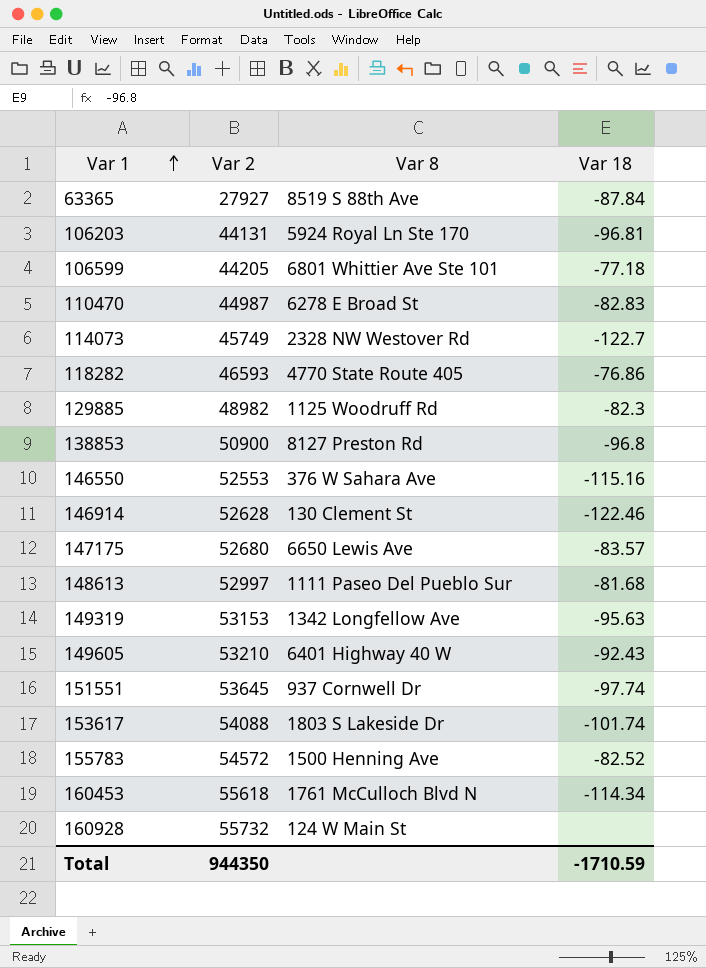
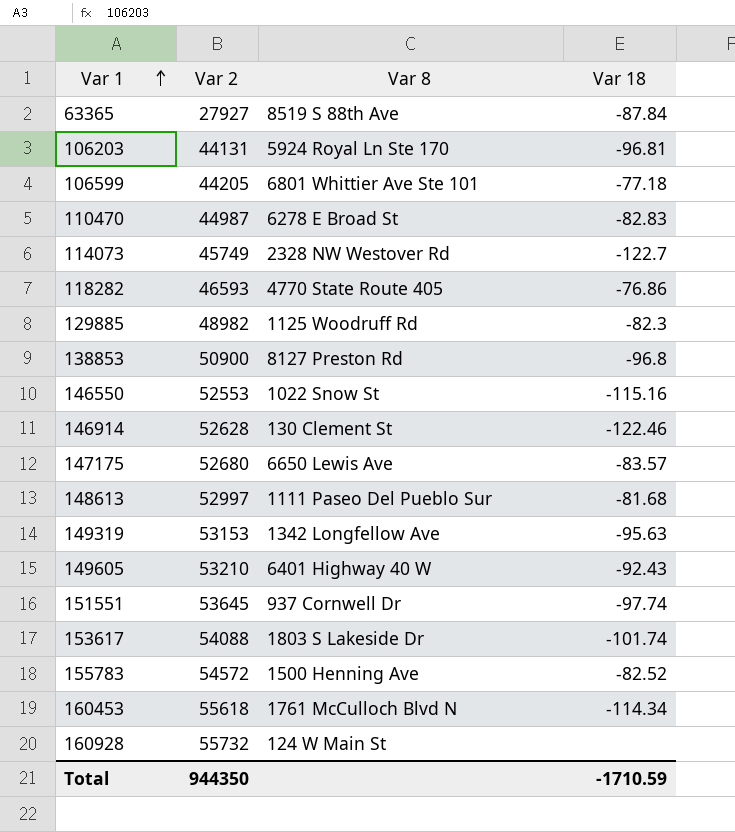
146550 | Var 8: 376 W Sahara Ave -> 1022 Snow St

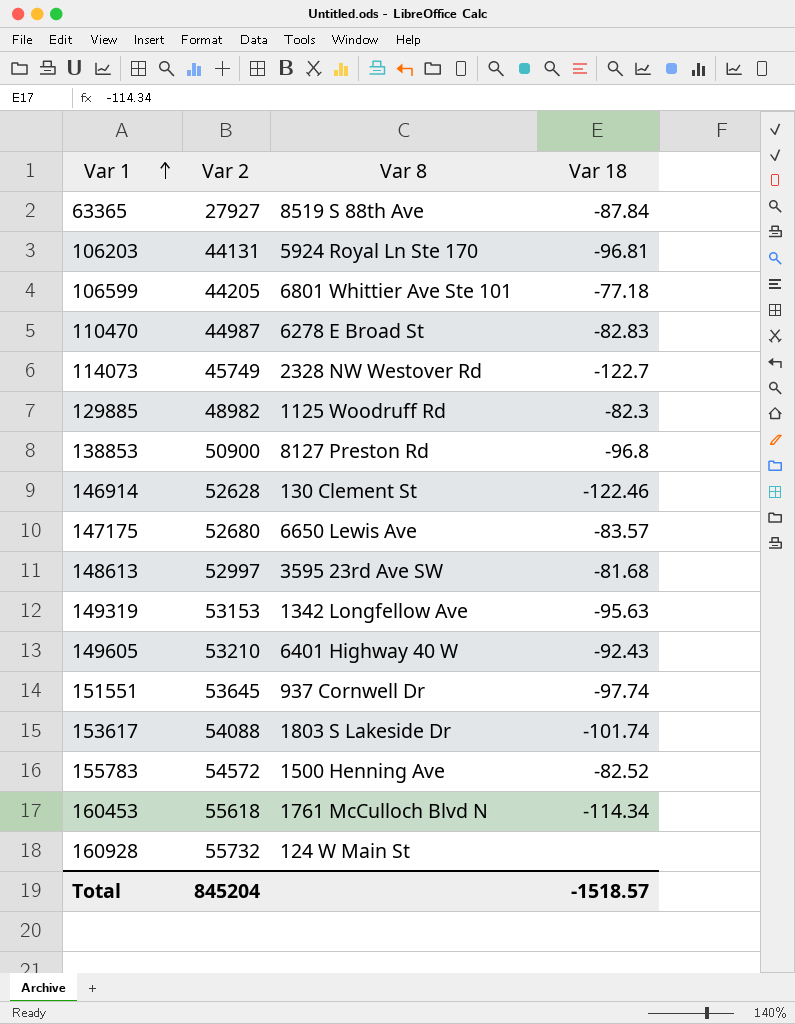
row 118282: 46593 | 4770 State Route 405 | -76.86 -> none
row 146550: 52553 | 1022 Snow St | -115.16 -> none
148613 | Var 8: 1111 Paseo Del Pueblo Sur -> 3595 23rd Ave SW
Total | Var 2: 944350 -> 845204
Total | Var 18: -1710.59 -> -1518.57

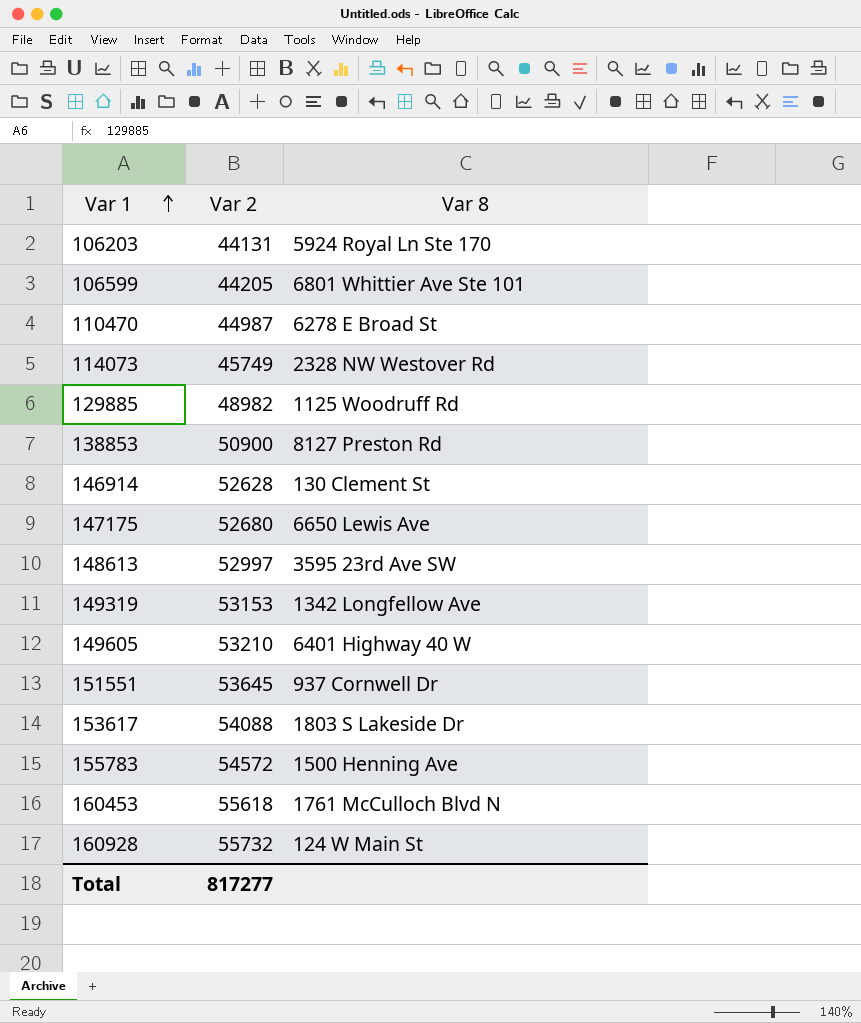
column Var 18 | position: 4 -> none
row 63365: 27927 | 8519 S 88th Ave | -87.84 -> none
Total | Var 2: 845204 -> 817277

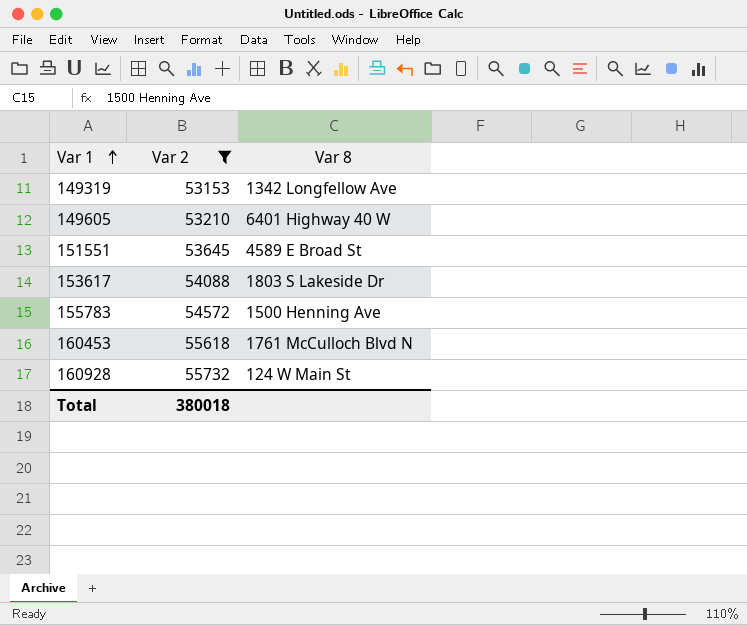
filter: none -> Var 2 >= 53153
151551 | Var 8: 937 Cornwell Dr -> 4589 E Broad St
Total | Var 2: 817277 -> 380018

